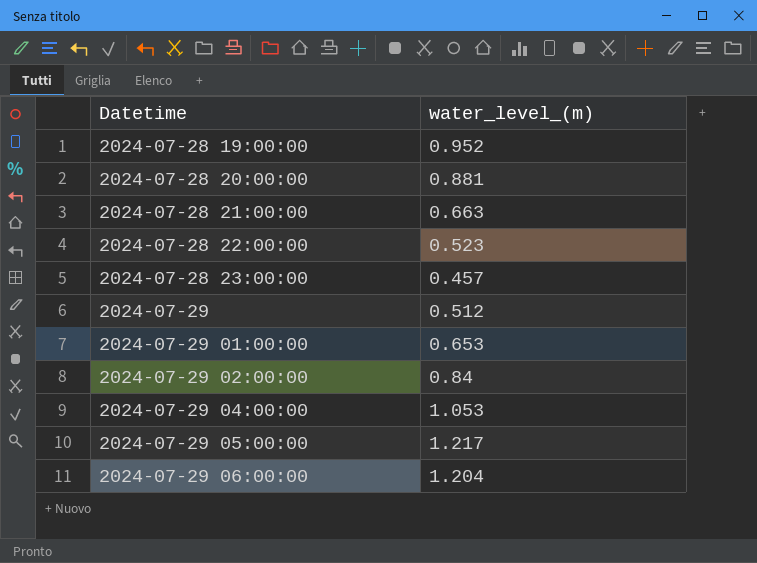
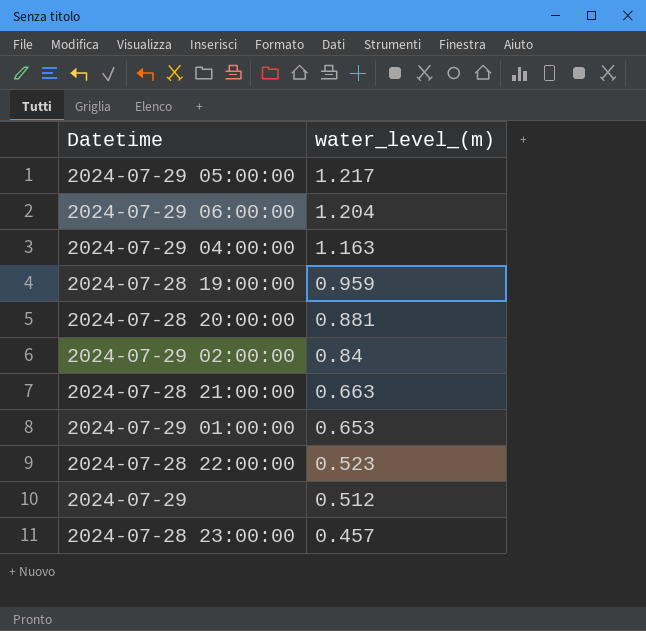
row order: Datetime ascending -> water_level_(m) descending
2024-07-29 04:00:00 | water_level_(m): 1.053 -> 1.163
2024-07-28 19:00:00 | water_level_(m): 0.952 -> 0.959

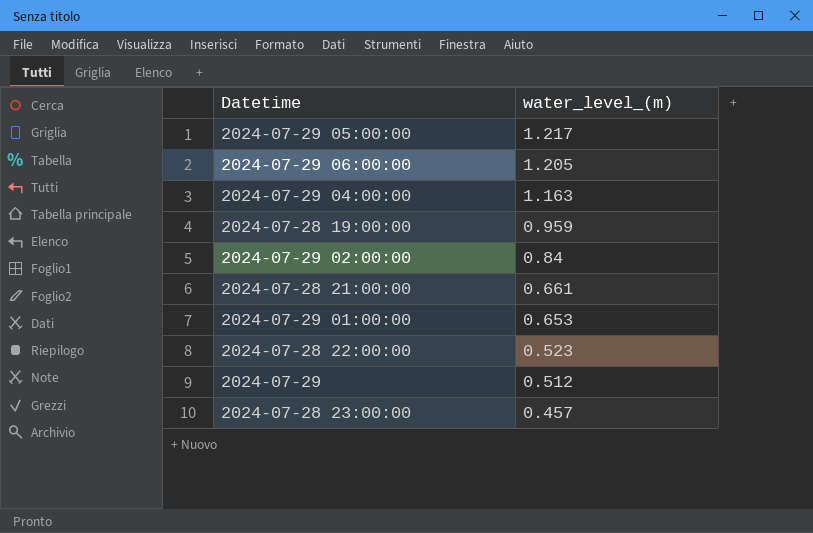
row 2024-07-28 20:00:00: 0.881 -> none
2024-07-29 06:00:00 | water_level_(m): 1.204 -> 1.205
2024-07-28 21:00:00 | water_level_(m): 0.663 -> 0.661

